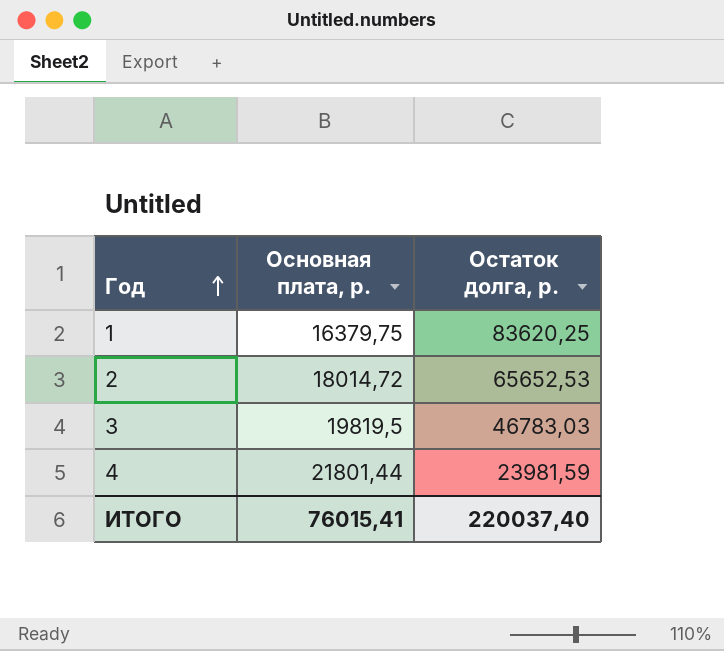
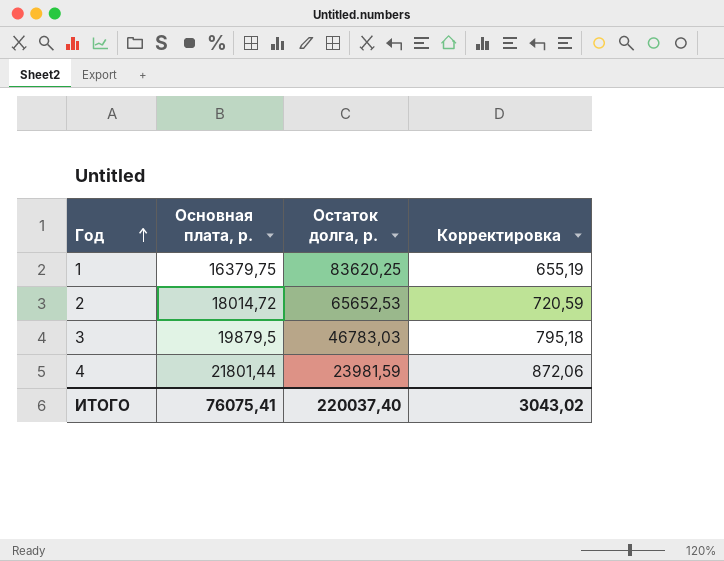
column Корректировка | formula: none -> [Основная плата, р.] * 0,04
3 | Основная плата, р.: 19819,5 -> 19879,5
ИТОГО | Основная плата, р.: 76015,41 -> 76075,41

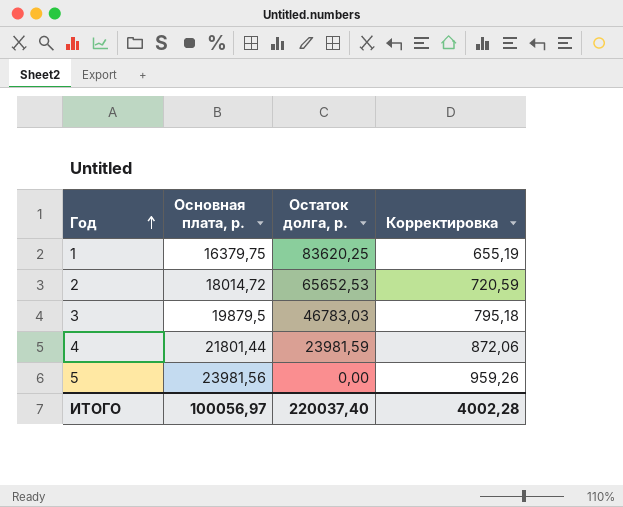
row 5: none -> 23981,56 | 0,00 | 959,26
ИТОГО | Основная плата, р.: 76075,41 -> 100056,97
ИТОГО | Корректировка: 3043,02 -> 4002,28

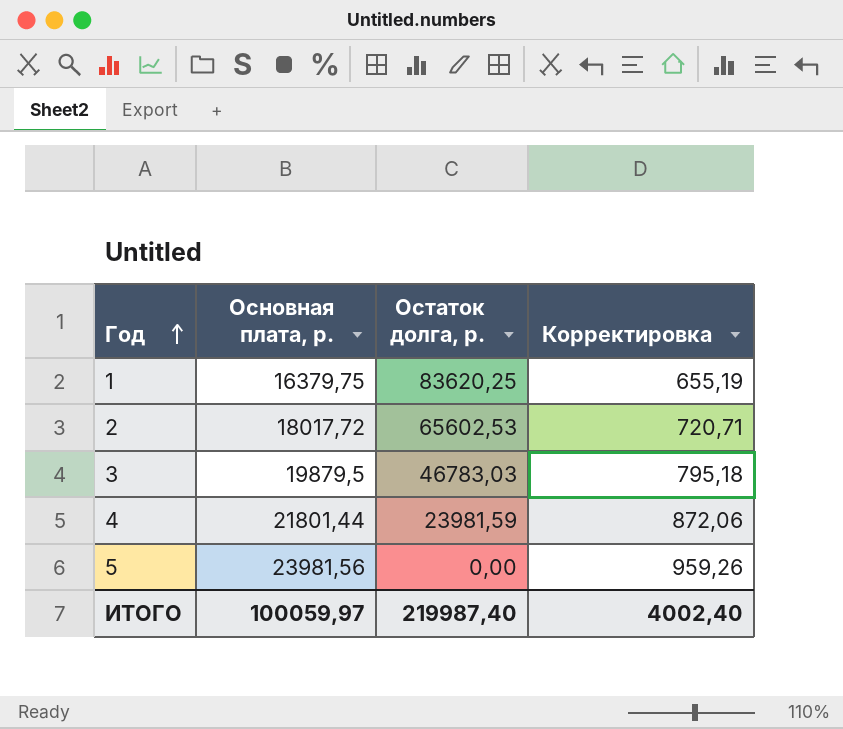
2 | Основная плата, р.: 18014,72 -> 18017,72
2 | Остаток долга, р.: 65652,53 -> 65602,53
2 | Корректировка: 720,59 -> 720,71
ИТОГО | Основная плата, р.: 100056,97 -> 100059,97
ИТОГО | Остаток долга, р.: 220037,40 -> 219987,40
ИТОГО | Корректировка: 4002,28 -> 4002,40

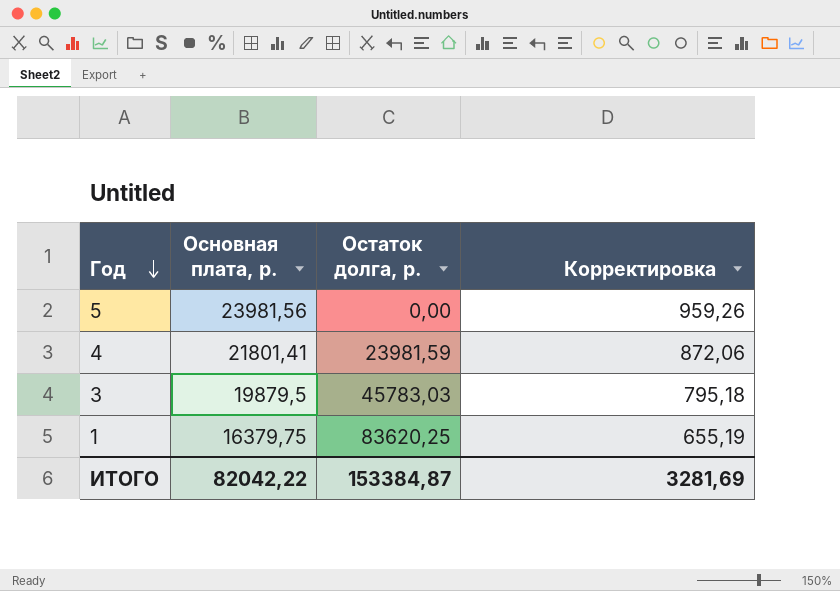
row order: Год ascending -> Год descending
row 2: 18017,72 | 65602,53 | 720,71 -> none
4 | Основная плата, р.: 21801,44 -> 21801,41
3 | Остаток долга, р.: 46783,03 -> 45783,03
ИТОГО | Основная плата, р.: 100059,97 -> 82042,22
ИТОГО | Остаток долга, р.: 219987,40 -> 153384,87
ИТОГО | Корректировка: 4002,40 -> 3281,69

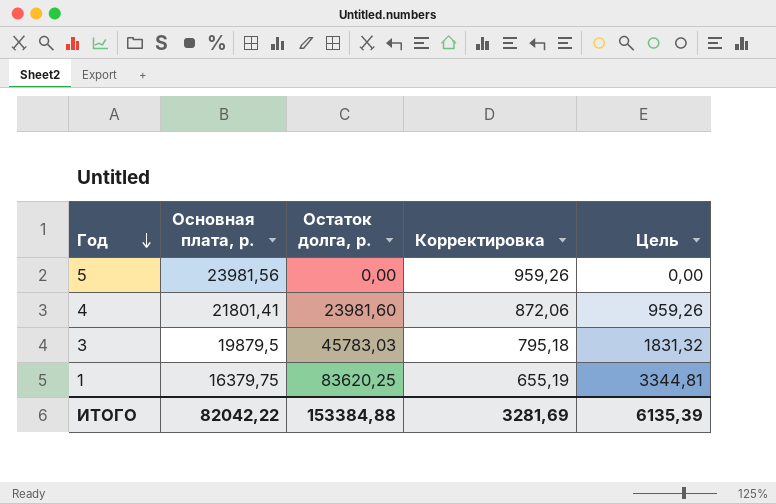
column Цель | formula: none -> [Остаток долга, р.] * 0,04
4 | Остаток долга, р.: 23981,59 -> 23981,60
ИТОГО | Остаток долга, р.: 153384,87 -> 153384,88

